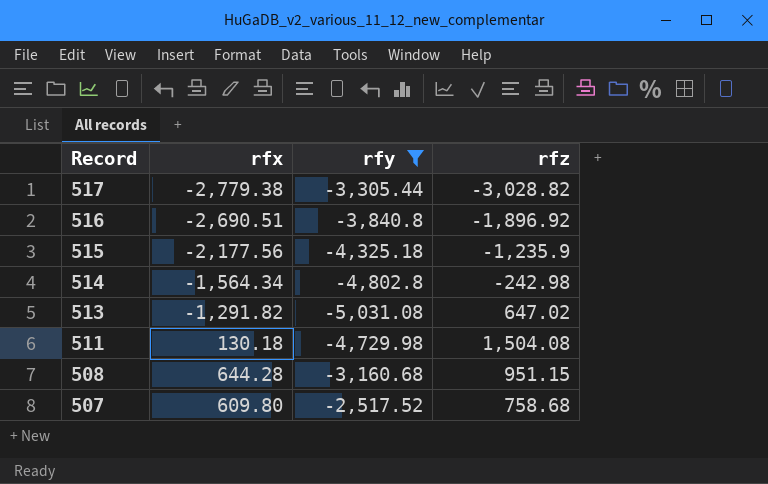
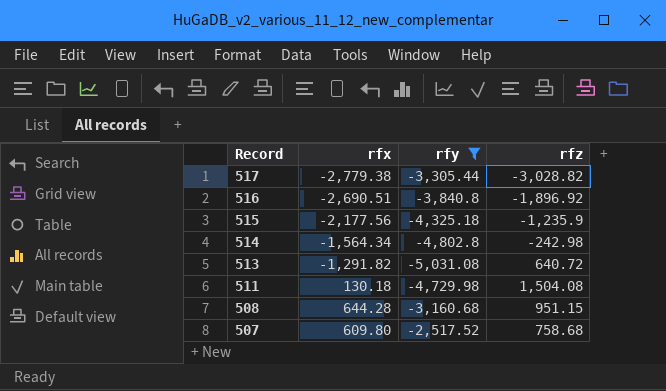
513 | rfz: 647.02 -> 640.72

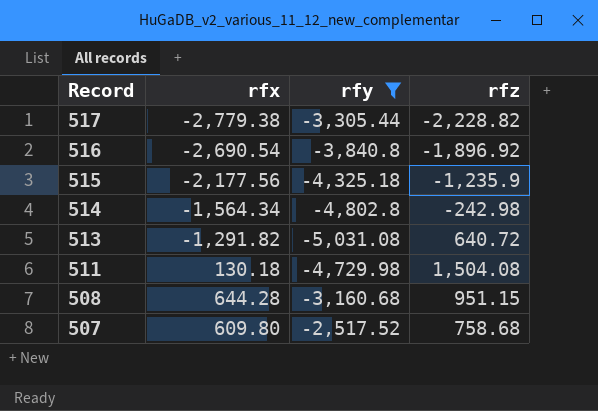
517 | rfz: -3,028.82 -> -2,228.82
516 | rfx: -2,690.51 -> -2,690.54

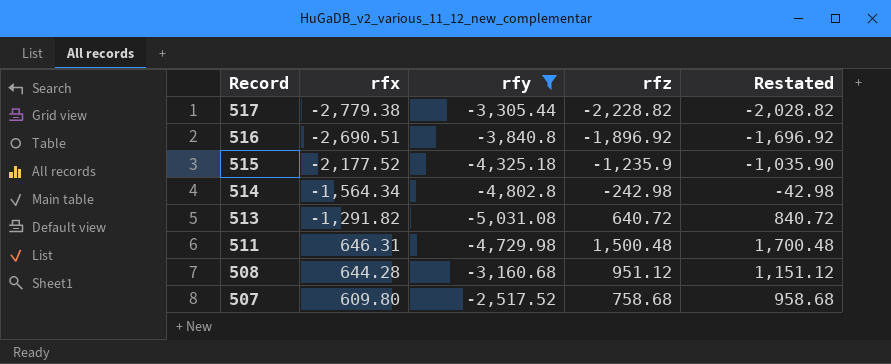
column Restated | formula: none -> [rfz] + 200
516 | rfx: -2,690.54 -> -2,690.51
515 | rfx: -2,177.56 -> -2,177.52
511 | rfx: 130.18 -> 646.31
511 | rfz: 1,504.08 -> 1,500.48
508 | rfz: 951.15 -> 951.12

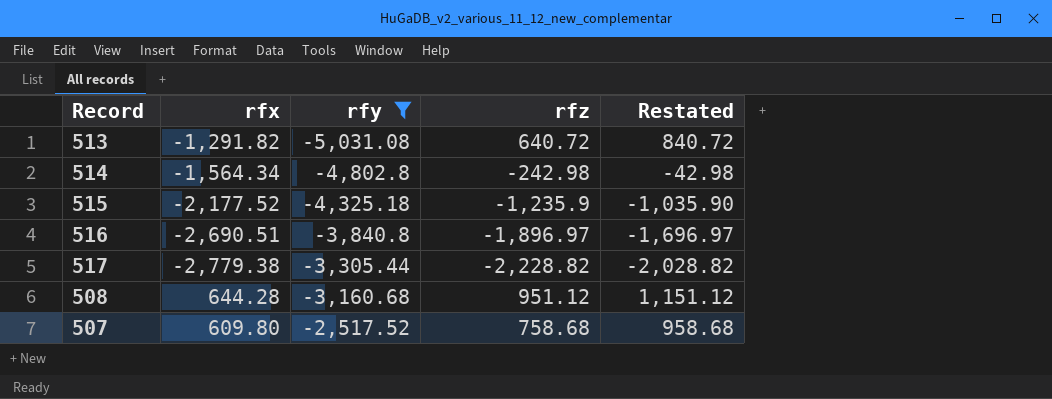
row order: Record descending -> rfy ascending
row 511: 646.31 | -4,729.98 | 1,500.48 | 1,700.48 -> none
516 | rfz: -1,896.92 -> -1,896.97
516 | Restated: -1,696.92 -> -1,696.97

